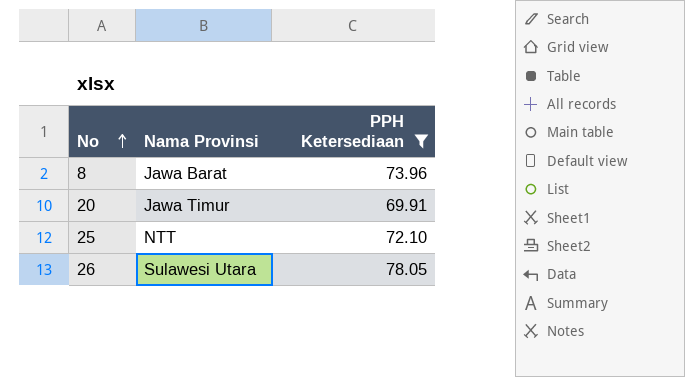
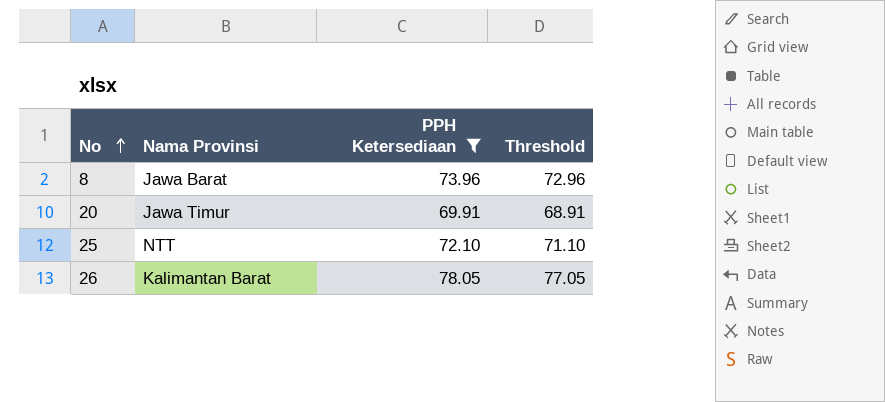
column Threshold | formula: none -> [PPH Ketersediaan] - 1
26 | Nama Provinsi: Sulawesi Utara -> Kalimantan Barat

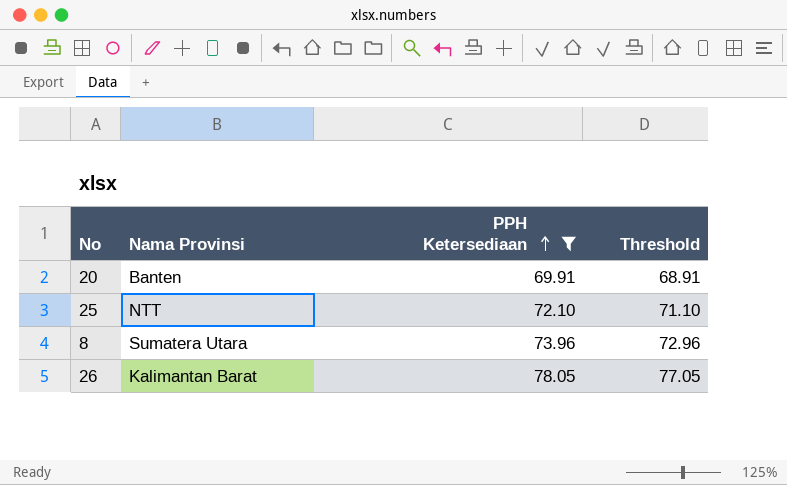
row order: No ascending -> PPH Ketersediaan ascending
20 | Nama Provinsi: Jawa Timur -> Banten
8 | Nama Provinsi: Jawa Barat -> Sumatera Utara

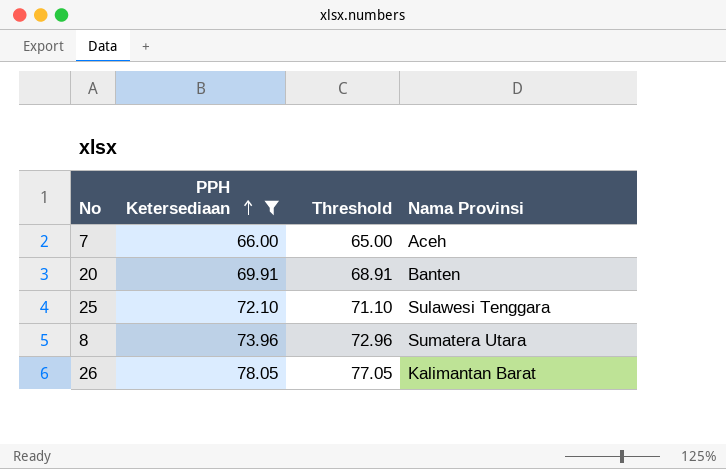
column Nama Provinsi | position: 2 -> 4
row 7: none -> 66.00 | 65.00 | Aceh
25 | Nama Provinsi: NTT -> Sulawesi Tenggara

